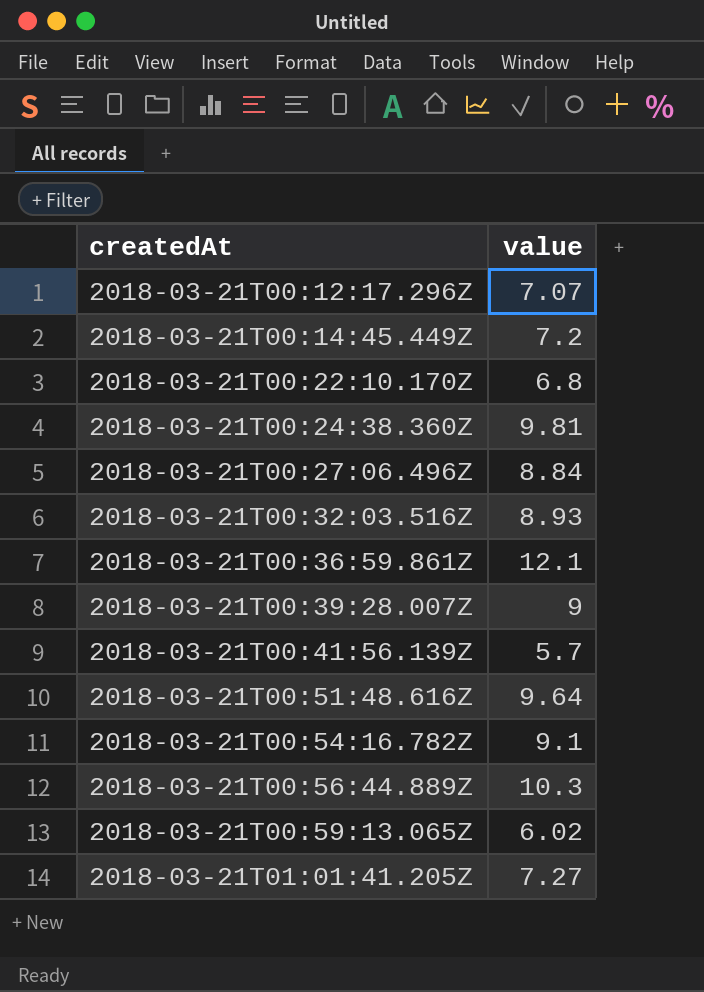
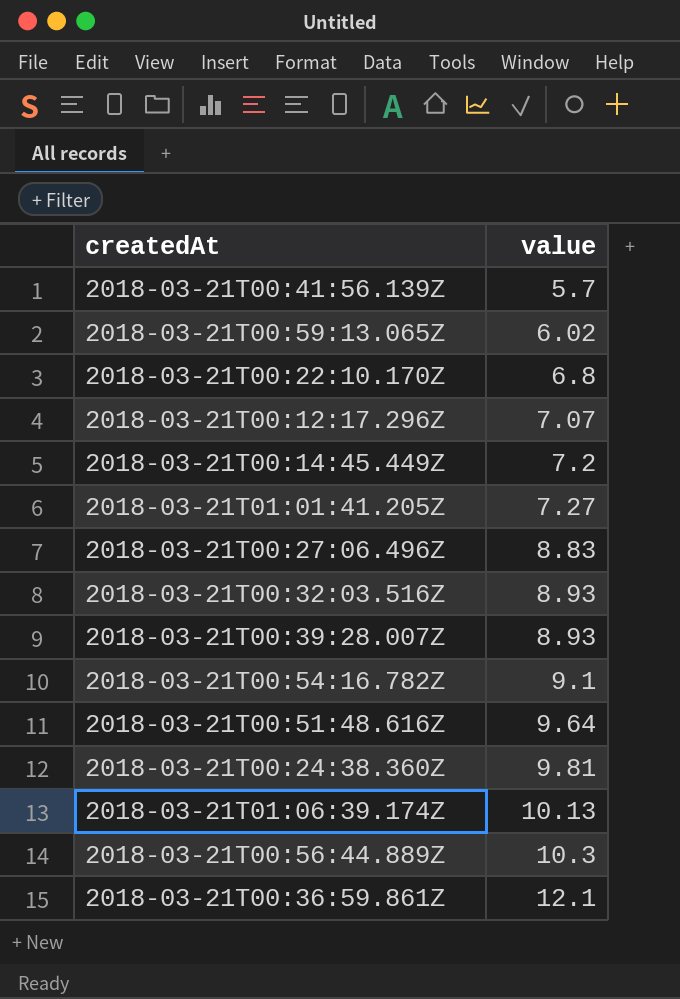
row order: createdAt ascending -> value ascending
2018-03-21T00:27:06.496Z | value: 8.84 -> 8.83
2018-03-21T00:39:28.007Z | value: 9 -> 8.93
row 2018-03-21T01:06:39.174Z: none -> 10.13

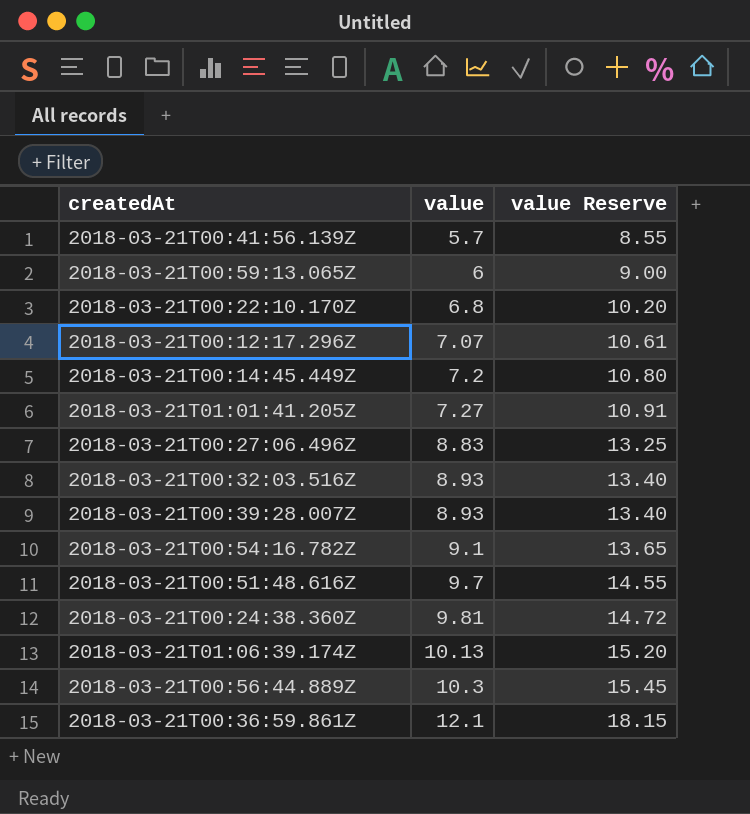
column value Reserve | formula: none -> [value] * 1.5
2018-03-21T00:59:13.065Z | value: 6.02 -> 6
2018-03-21T00:51:48.616Z | value: 9.64 -> 9.7

